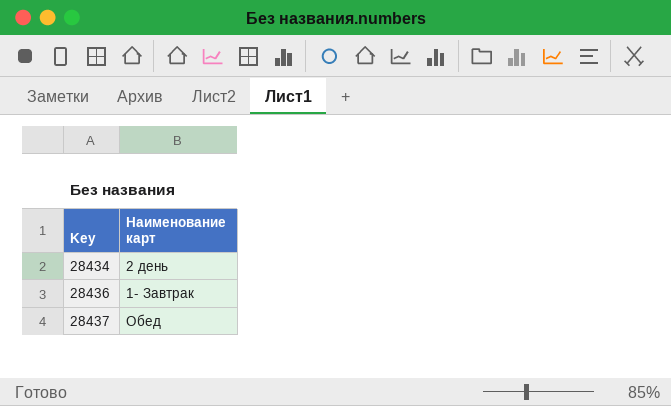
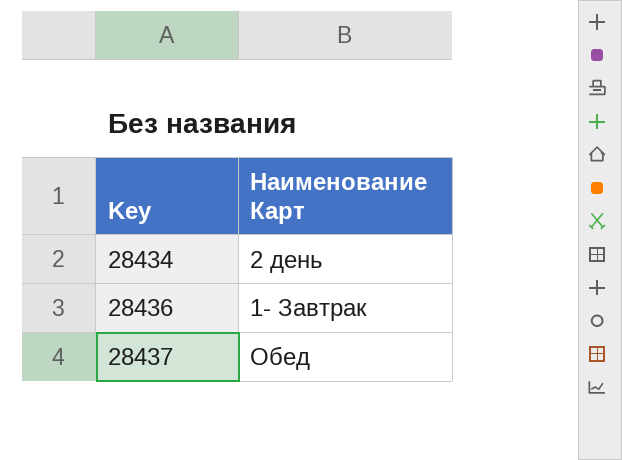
column name: Наименование карт -> Наименование Карт

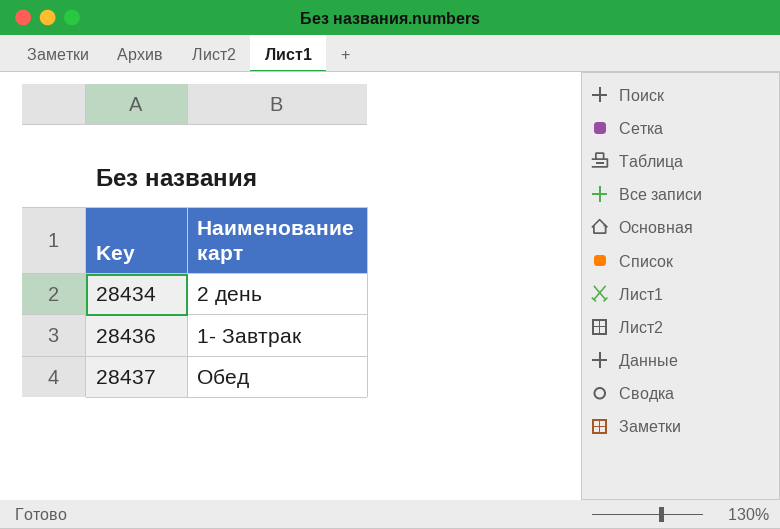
column name: Наименование Карт -> Наименование карт

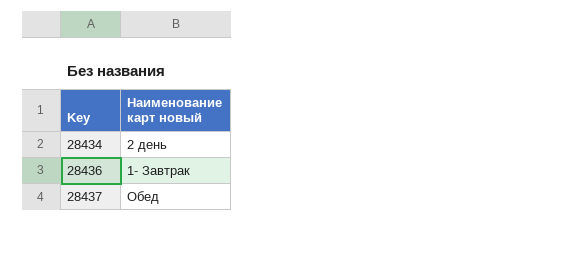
column name: Наименование карт -> Наименование карт новый

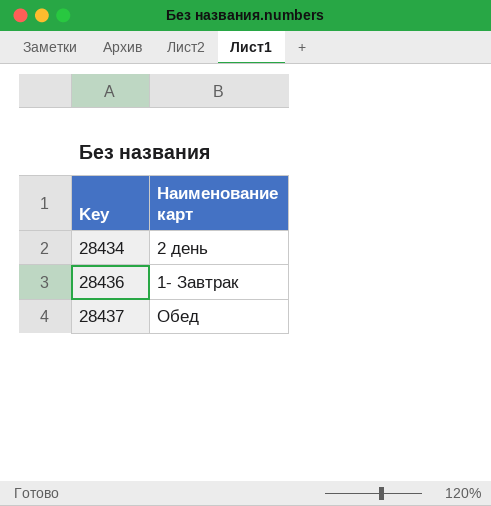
column name: Наименование карт новый -> Наименование карт

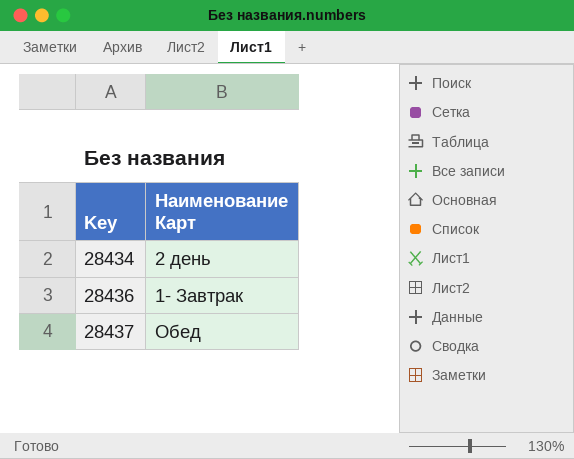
column name: Наименование карт -> Наименование Карт

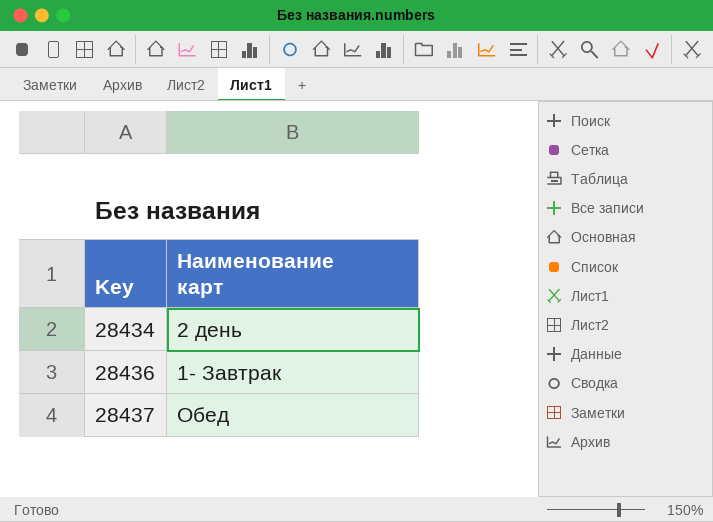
column name: Наименование Карт -> Наименование карт

